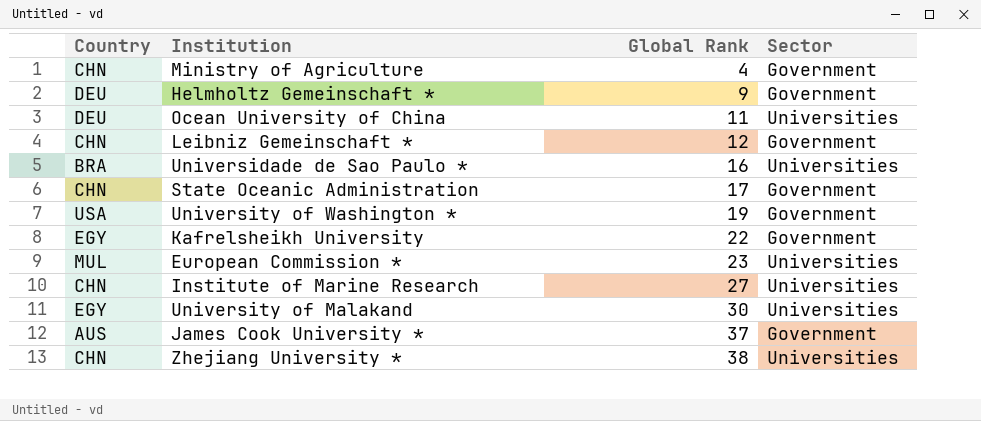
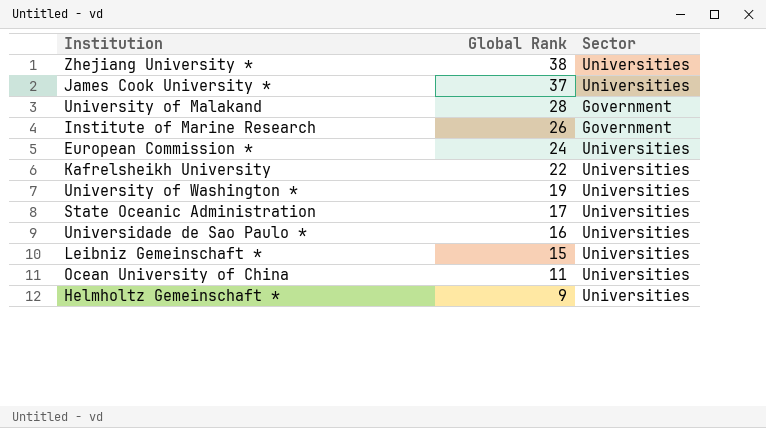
row order: Global Rank ascending -> Global Rank descending
column Country | position: 1 -> none
row Ministry of Agriculture: CHN | 4 | Government -> none
James Cook University * | Sector: Government -> Universities
University of Malakand | Global Rank: 30 -> 28
University of Malakand | Sector: Universities -> Government
Institute of Marine Research | Global Rank: 27 -> 26
Institute of Marine Research | Sector: Universities -> Government
European Commission * | Global Rank: 23 -> 24
Kafrelsheikh University | Sector: Government -> Universities
University of Washington * | Sector: Government -> Universities
State Oceanic Administration | Sector: Government -> Universities
Leibniz Gemeinschaft * | Global Rank: 12 -> 15
Leibniz Gemeinschaft * | Sector: Government -> Universities
Helmholtz Gemeinschaft * | Sector: Government -> Universities

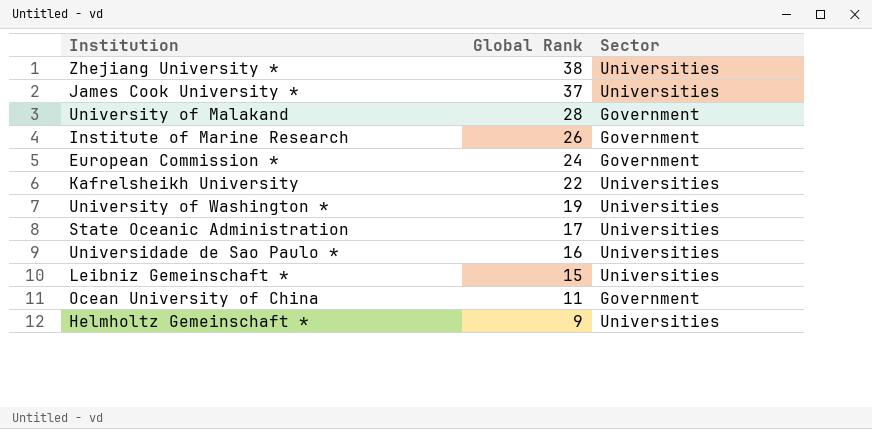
European Commission * | Sector: Universities -> Government
Ocean University of China | Sector: Universities -> Government

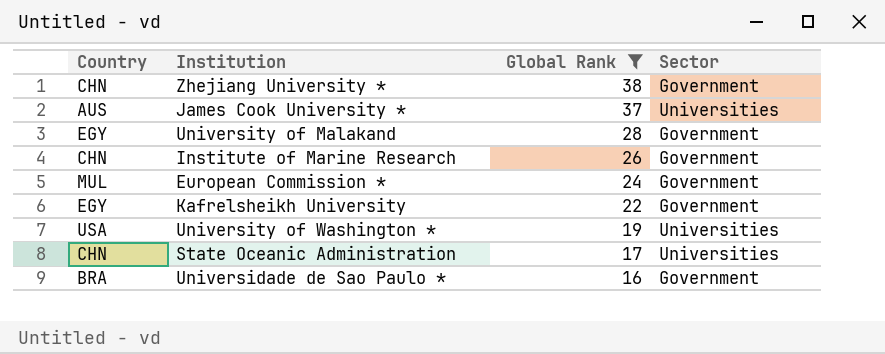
filter: none -> Global Rank >= 16
column Country | position: none -> 1
Zhejiang University * | Sector: Universities -> Government
Kafrelsheikh University | Sector: Universities -> Government
Universidade de Sao Paulo * | Sector: Universities -> Government

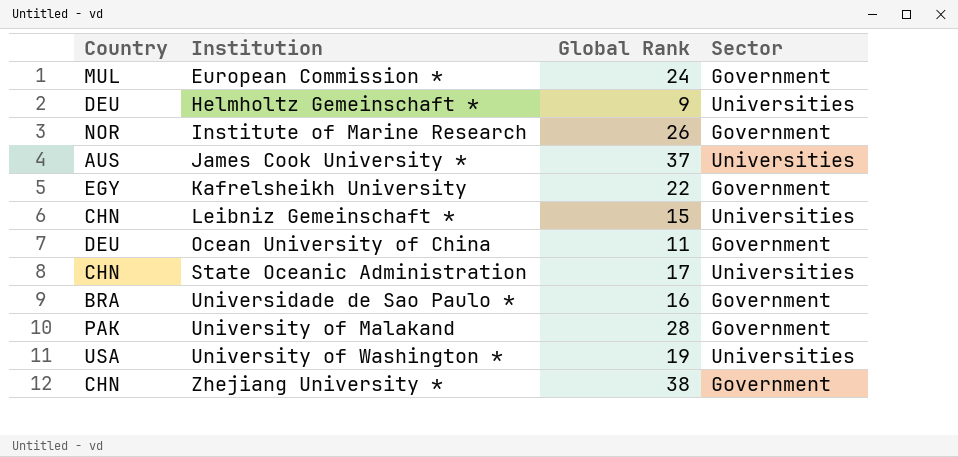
filter: Global Rank >= 16 -> none
row order: Global Rank descending -> Institution ascending
Institute of Marine Research | Country: CHN -> NOR
University of Malakand | Country: EGY -> PAK

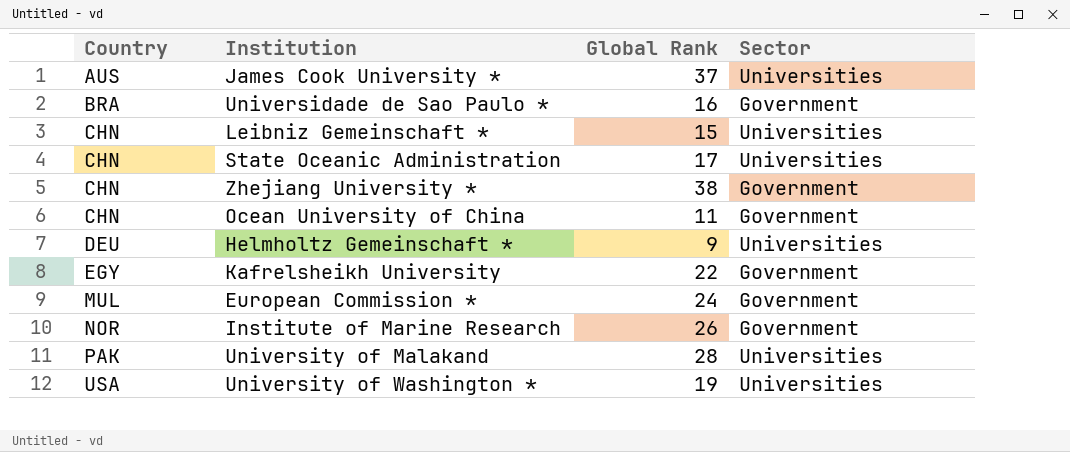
row order: Institution ascending -> Country ascending
Ocean University of China | Country: DEU -> CHN
University of Malakand | Sector: Government -> Universities

